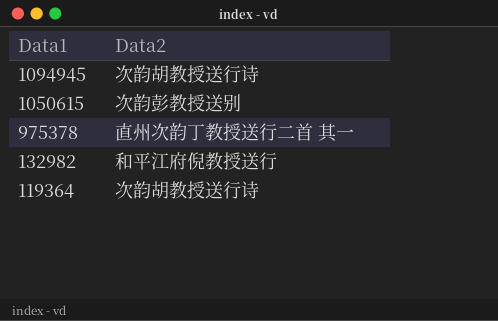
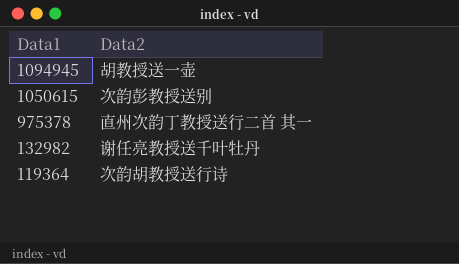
1094945 | Data2: 次韵胡教授送行诗 -> 胡教授送一壶
132982 | Data2: 和平江府倪教授送行 -> 谢任亮教授送千叶牡丹

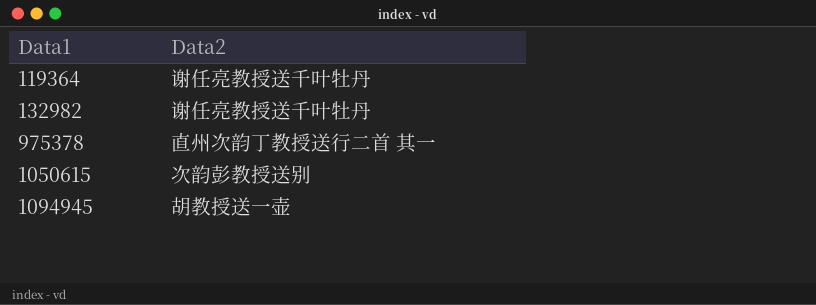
row order: Data1 descending -> Data1 ascending
119364 | Data2: 次韵胡教授送行诗 -> 谢任亮教授送千叶牡丹

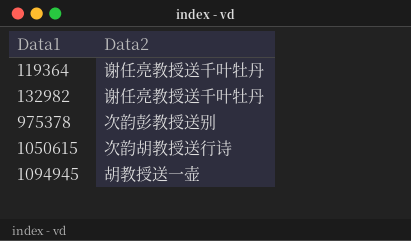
975378 | Data2: 直州次韵丁教授送行二首 其一 -> 次韵彭教授送别
1050615 | Data2: 次韵彭教授送别 -> 次韵胡教授送行诗

